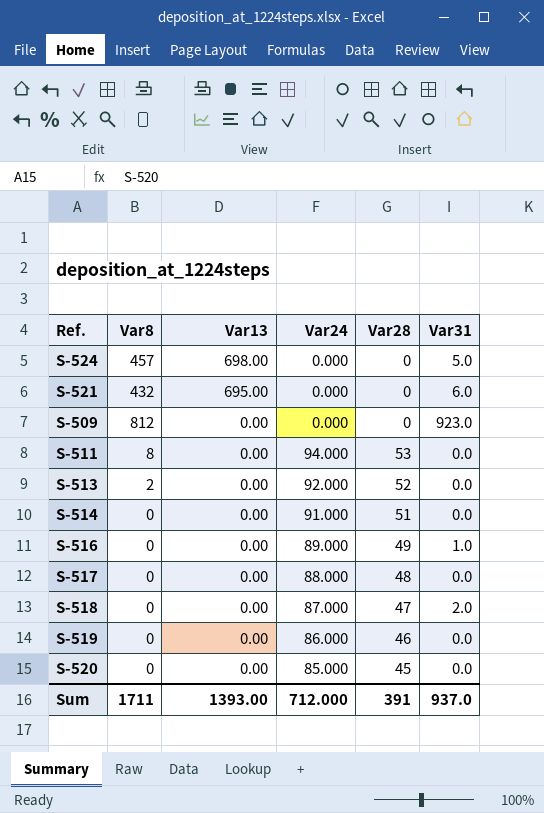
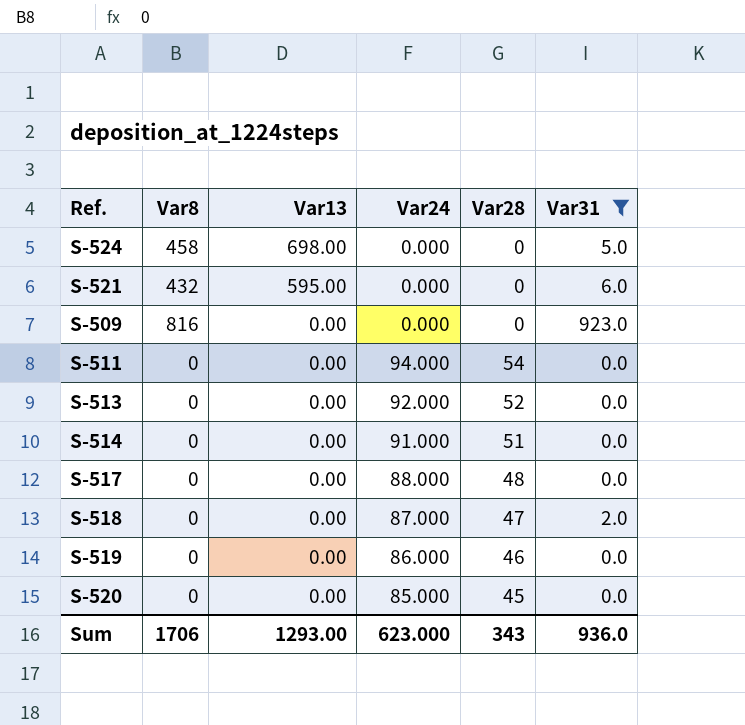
filter: none -> Var31 != 1.0
S-524 | Var8: 457 -> 458
S-521 | Var13: 695.00 -> 595.00
S-509 | Var8: 812 -> 816
S-511 | Var8: 8 -> 0
S-511 | Var28: 53 -> 54
S-513 | Var8: 2 -> 0
Sum | Var8: 1711 -> 1706
Sum | Var13: 1393.00 -> 1293.00
Sum | Var24: 712.000 -> 623.000
Sum | Var28: 391 -> 343
Sum | Var31: 937.0 -> 936.0

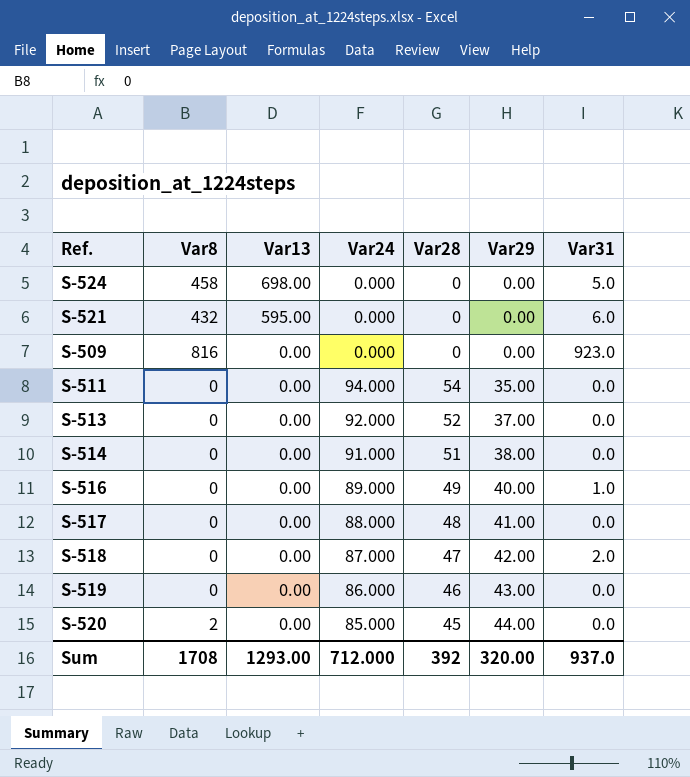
filter: Var31 != 1.0 -> none
column Var29 | position: none -> 6
S-520 | Var8: 0 -> 2
Sum | Var8: 1706 -> 1708
Sum | Var24: 623.000 -> 712.000
Sum | Var28: 343 -> 392
Sum | Var31: 936.0 -> 937.0

